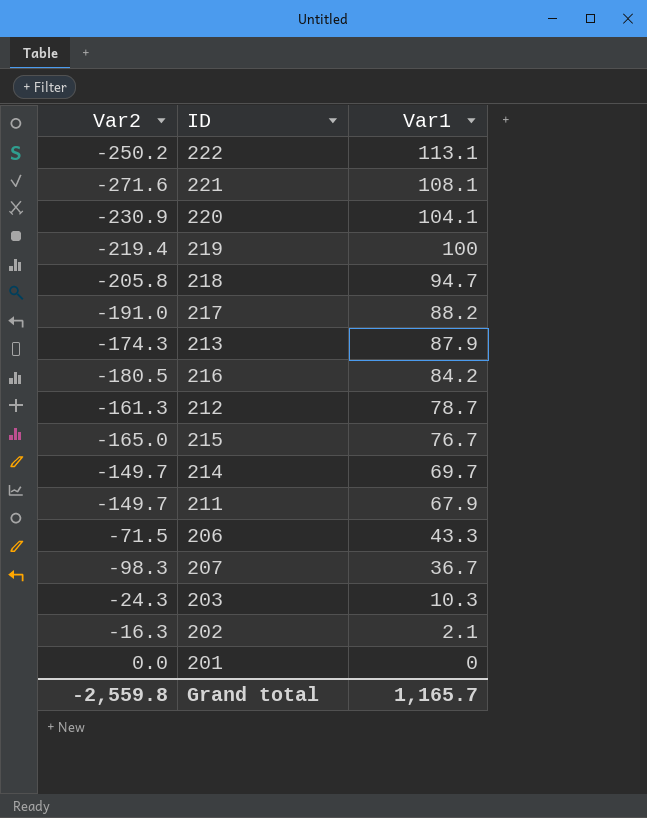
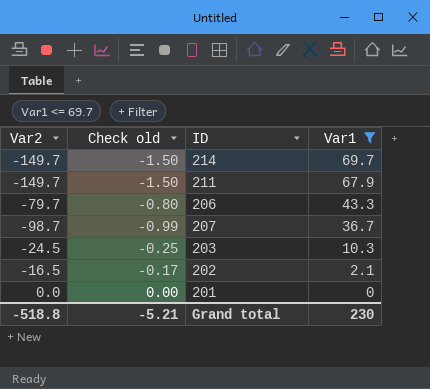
filter: none -> Var1 <= 69.7
column Check old | formula: none -> [Var2] * 0.01
206 | Var2: -71.5 -> -79.7
207 | Var2: -98.3 -> -98.7
203 | Var2: -24.3 -> -24.5
202 | Var2: -16.3 -> -16.5
Grand total | Var2: -2,559.8 -> -518.8
Grand total | Var1: 1,165.7 -> 230

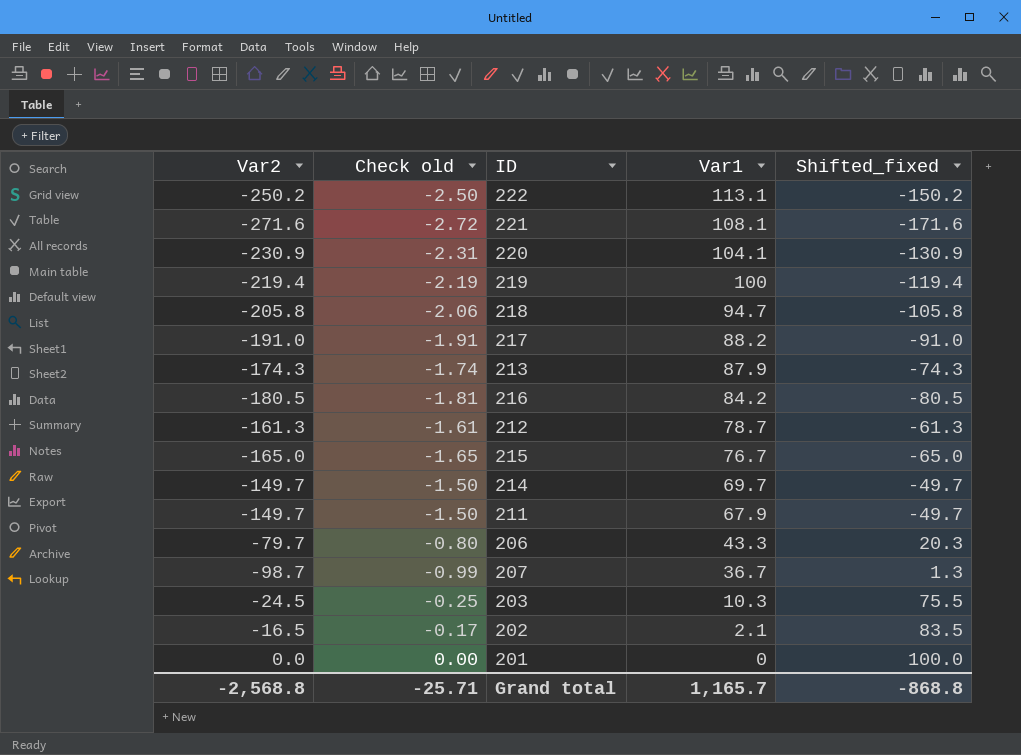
filter: Var1 <= 69.7 -> none
column Shifted_fixed | formula: none -> [Var2] + 100
Grand total | Var2: -518.8 -> -2,568.8
Grand total | Check old: -5.21 -> -25.71
Grand total | Var1: 230 -> 1,165.7

